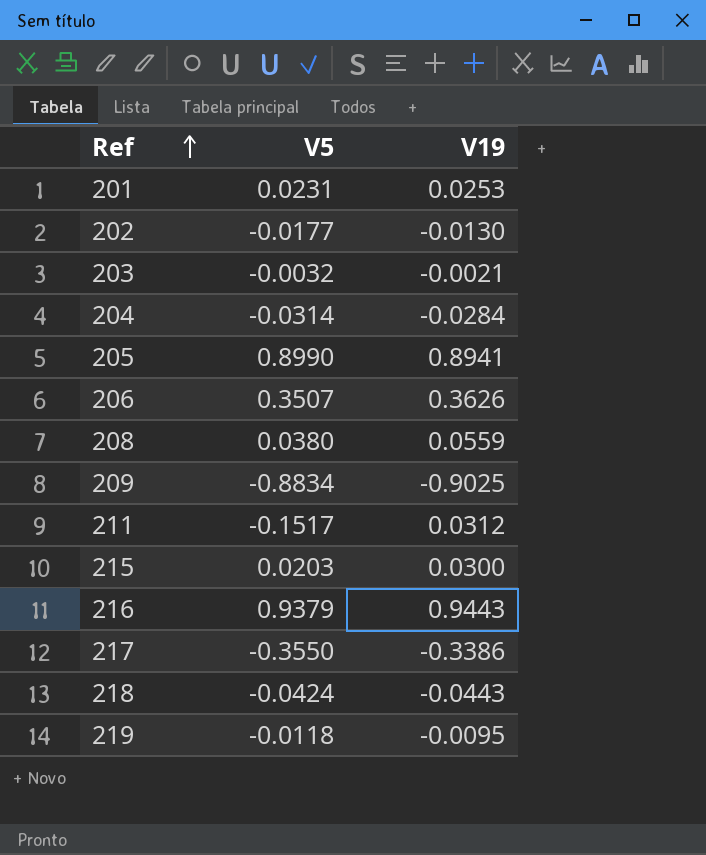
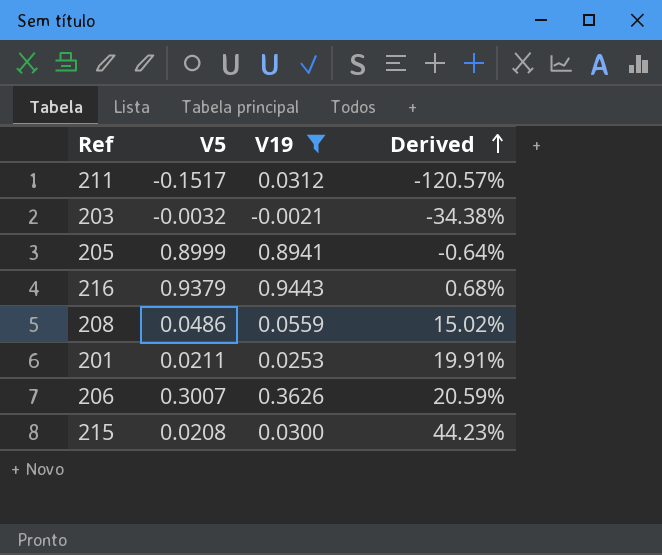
filter: none -> V19 >= -0.0021
row order: Ref ascending -> Derived ascending
column Derived | formula: none -> ([V19] - [V5]) / [V5]
205 | V5: 0.8990 -> 0.8999
208 | V5: 0.0380 -> 0.0486
201 | V5: 0.0231 -> 0.0211
206 | V5: 0.3507 -> 0.3007
215 | V5: 0.0203 -> 0.0208

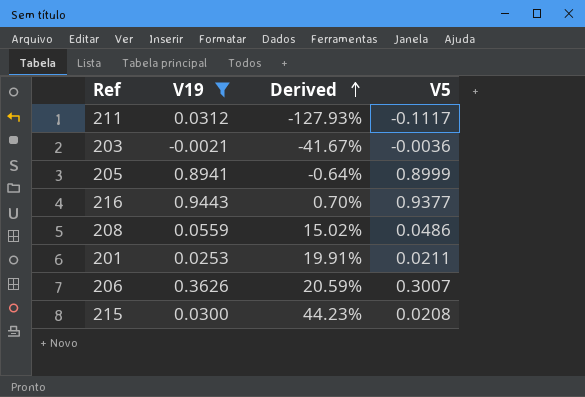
column V5 | position: 2 -> 4
211 | Derived: -120.57% -> -127.93%
211 | V5: -0.1517 -> -0.1117
203 | Derived: -34.38% -> -41.67%
203 | V5: -0.0032 -> -0.0036
216 | Derived: 0.68% -> 0.70%
216 | V5: 0.9379 -> 0.9377

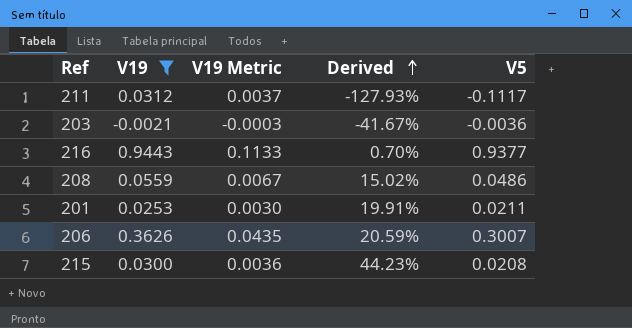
column V19 Metric | formula: none -> [V19] * 0.12
row 205: 0.8941 | -0.64% | 0.8999 -> none

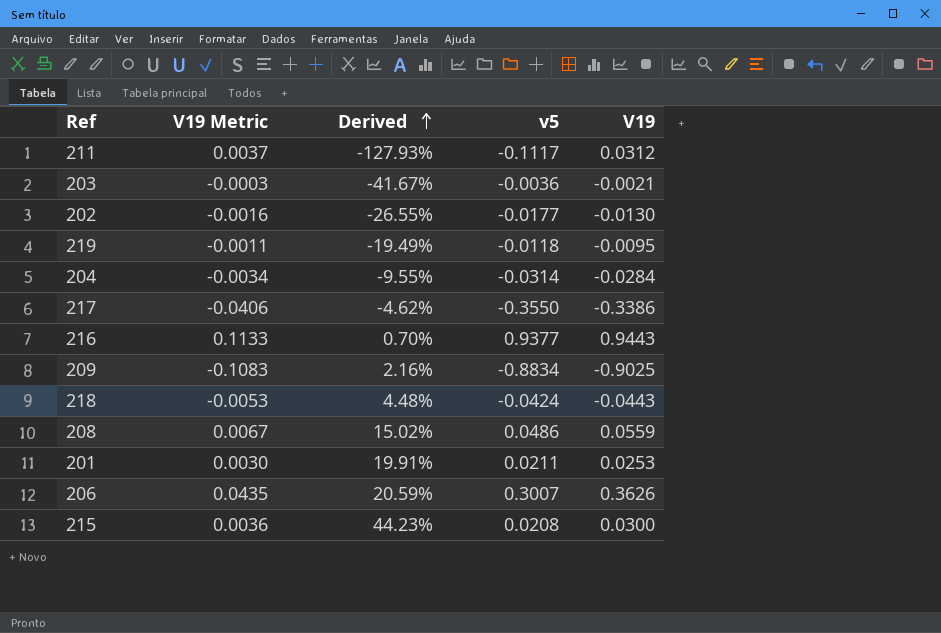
filter: V19 >= -0.0021 -> none
column name: V5 -> v5
column V19 | position: 2 -> 5

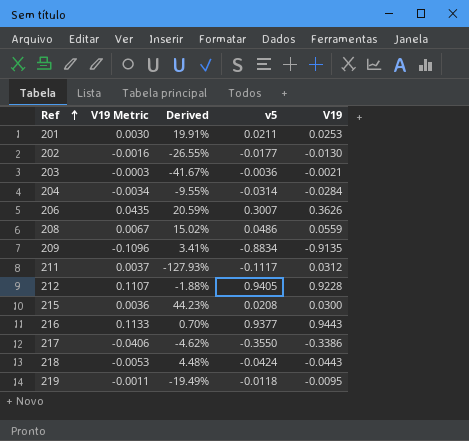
row order: Derived ascending -> Ref ascending
209 | V19 Metric: -0.1083 -> -0.1096
209 | Derived: 2.16% -> 3.41%
209 | V19: -0.9025 -> -0.9135
row 212: none -> 0.1107 | -1.88% | 0.9405 | 0.9228

